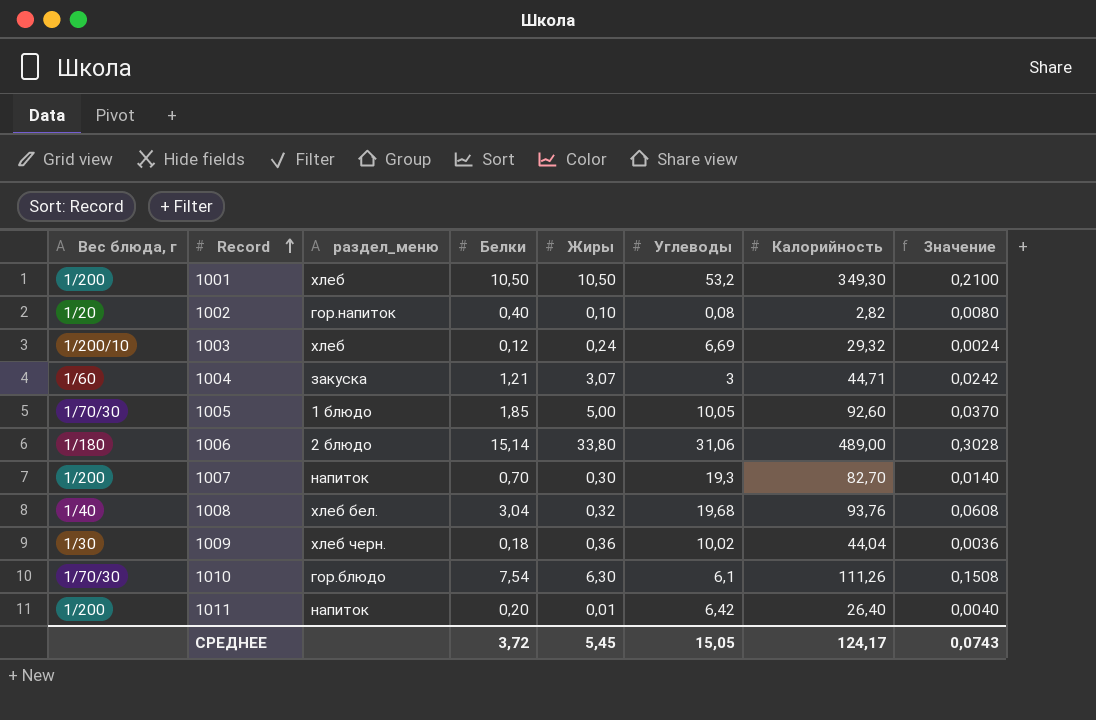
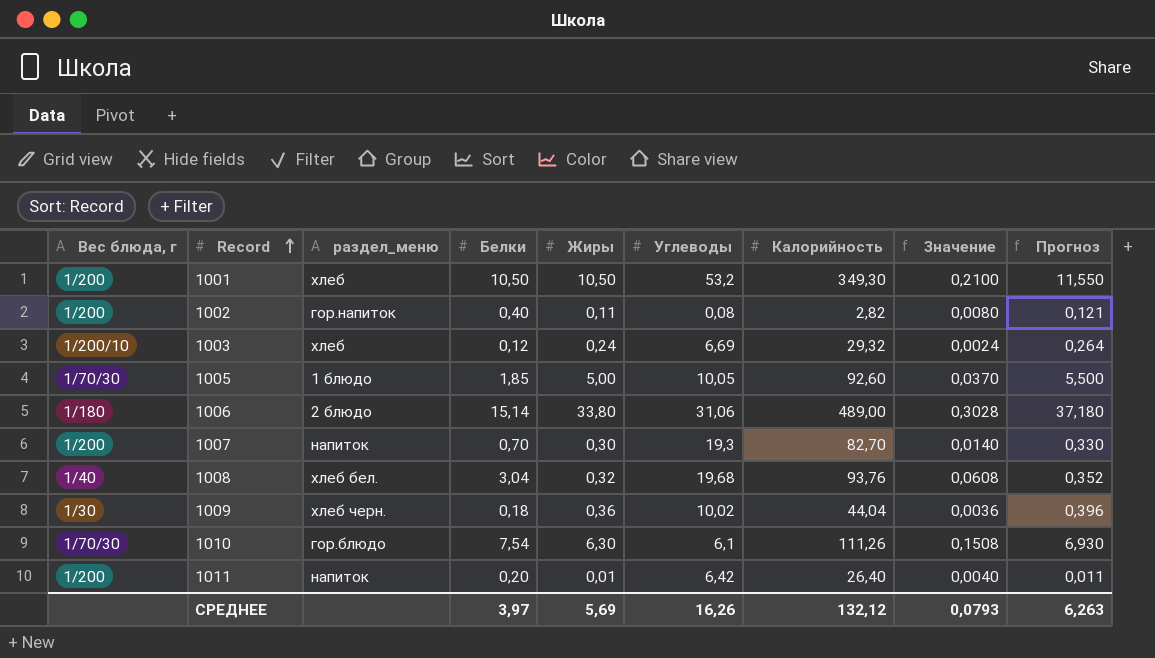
column Прогноз | formula: none -> [Жиры] * 1,1
row 1004: 1/60 | закуска | 1,21 | 3,07 | 3 | 44,71 | 0,0242 -> none
1002 | Вес блюда, г: 1/20 -> 1/200
1002 | Жиры: 0,10 -> 0,11
СРЕДНЕЕ | Белки: 3,72 -> 3,97
СРЕДНЕЕ | Жиры: 5,45 -> 5,69
СРЕДНЕЕ | Углеводы: 15,05 -> 16,26
СРЕДНЕЕ | Калорийность: 124,17 -> 132,12
СРЕДНЕЕ | Значение: 0,0743 -> 0,0793

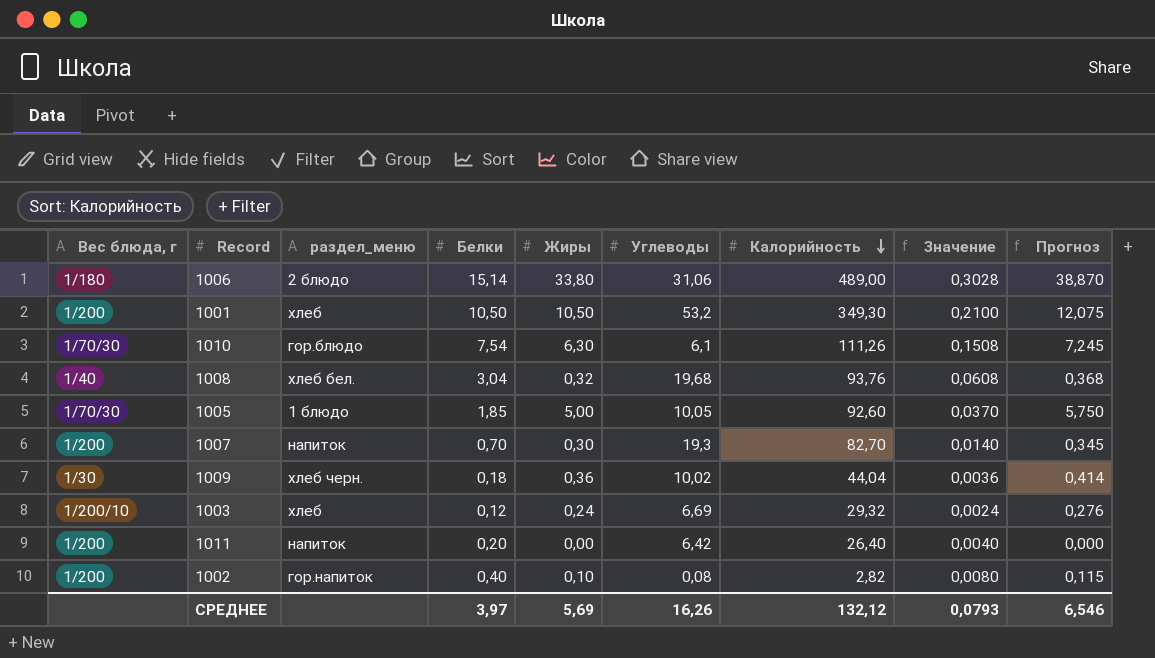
row order: Record ascending -> Калорийность descending
column Прогноз | formula: [Жиры] * 1,1 -> [Жиры] * 1,15
1011 | Жиры: 0,01 -> 0,00
1002 | Жиры: 0,11 -> 0,10
СРЕДНЕЕ | Прогноз: 6,263 -> 6,546

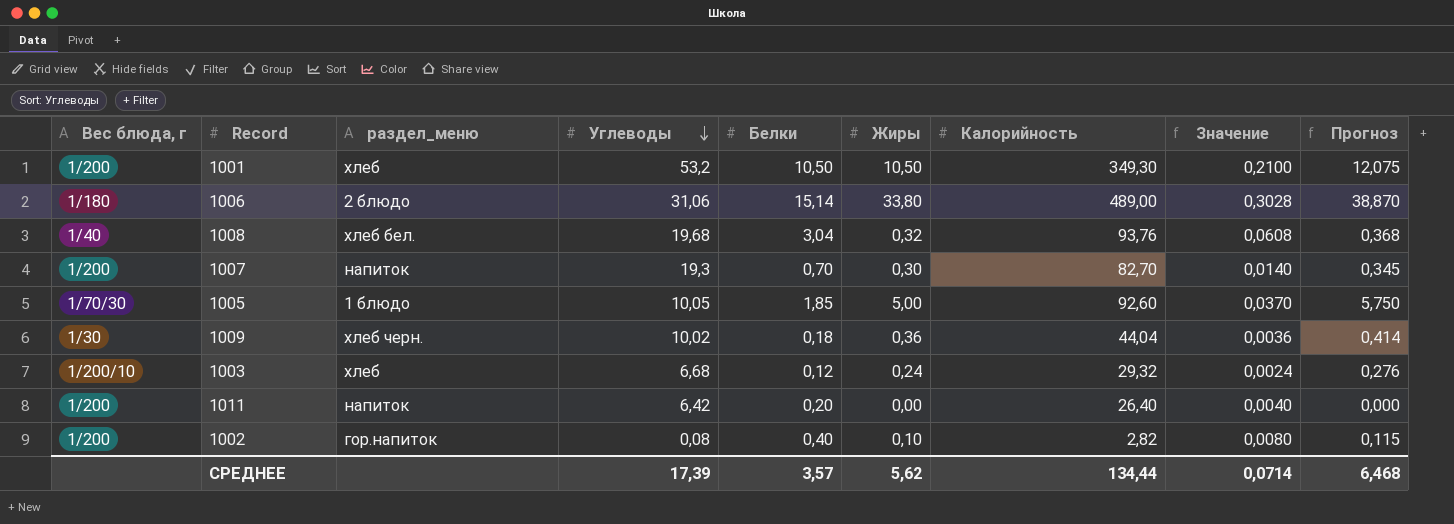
row order: Калорийность descending -> Углеводы descending
column Углеводы | position: 6 -> 4
row 1010: 1/70/30 | гор.блюдо | 7,54 | 6,30 | 6,1 | 111,26 | 0,1508 | 7,245 -> none
1003 | Углеводы: 6,69 -> 6,68
СРЕДНЕЕ | Углеводы: 16,26 -> 17,39
СРЕДНЕЕ | Белки: 3,97 -> 3,57
СРЕДНЕЕ | Жиры: 5,69 -> 5,62
СРЕДНЕЕ | Калорийность: 132,12 -> 134,44
СРЕДНЕЕ | Значение: 0,0793 -> 0,0714
СРЕДНЕЕ | Прогноз: 6,546 -> 6,468

